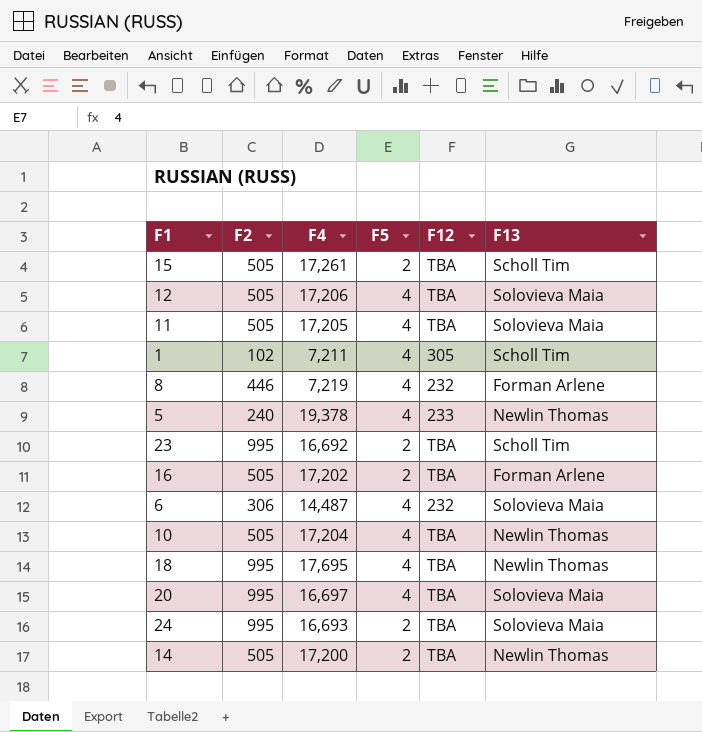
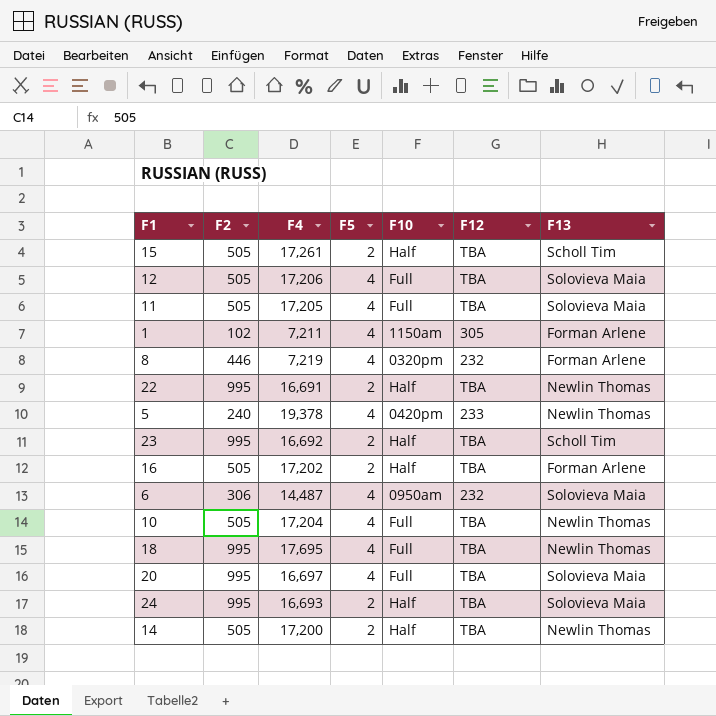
column F10 | position: none -> 5
1 | F13: Scholl Tim -> Forman Arlene
row 22: none -> 995 | 16,691 | 2 | Half | TBA | Newlin Thomas

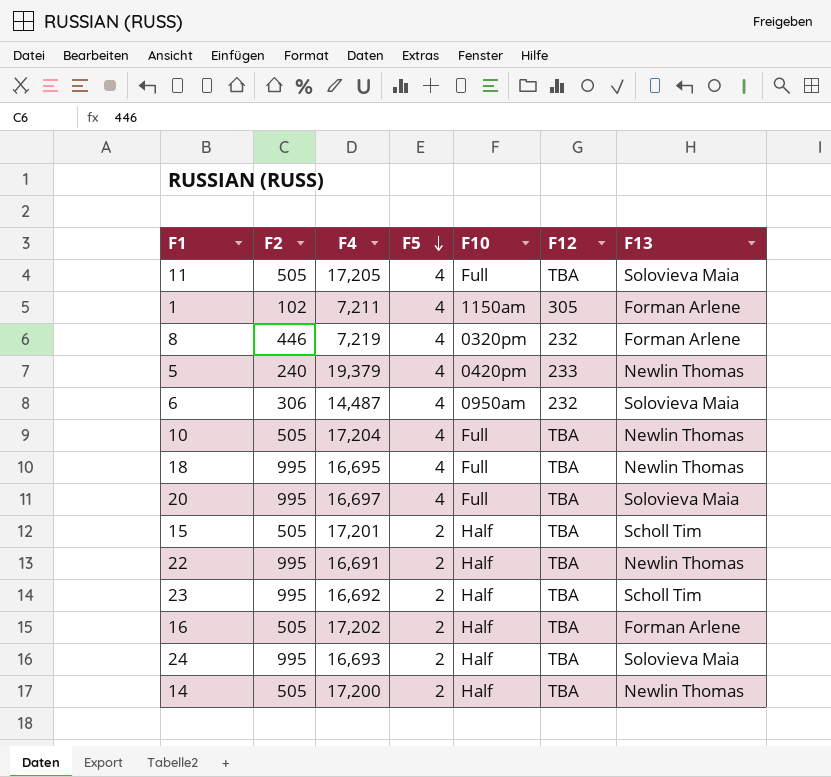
row order: none -> F5 descending
row 12: 505 | 17,206 | 4 | Full | TBA | Solovieva Maia -> none
5 | F4: 19,378 -> 19,379
18 | F4: 17,695 -> 16,695
15 | F4: 17,261 -> 17,201

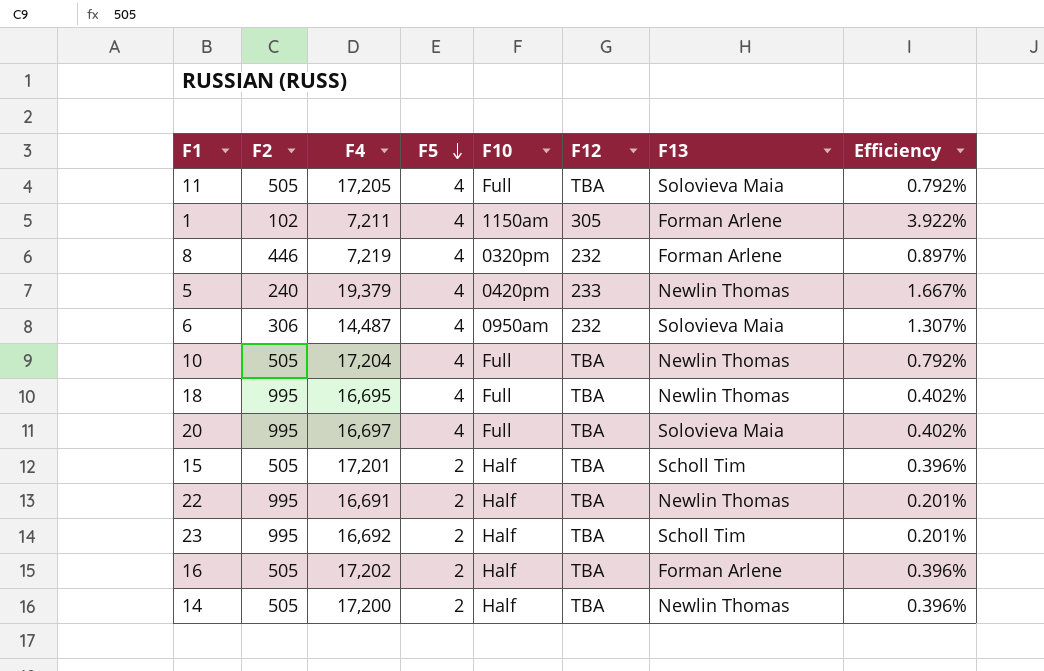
column Efficiency | formula: none -> [F5] / [F2]
row 24: 995 | 16,693 | 2 | Half | TBA | Solovieva Maia -> none

